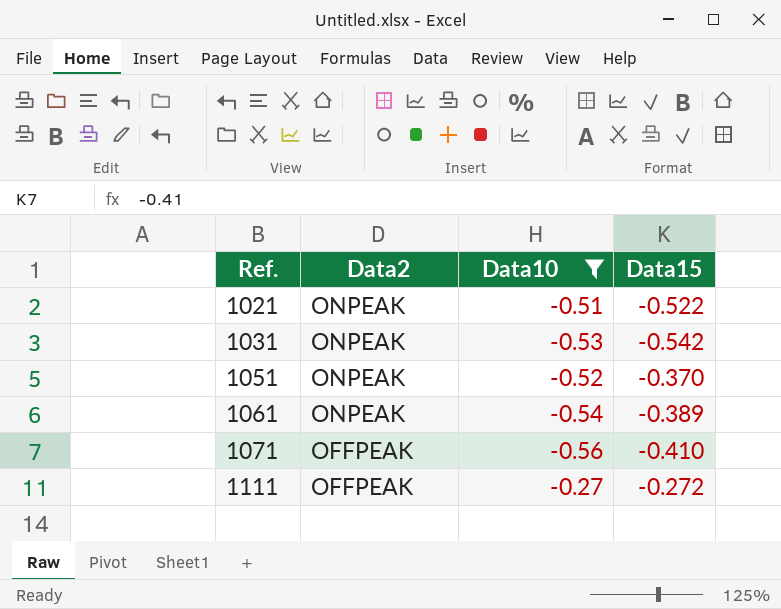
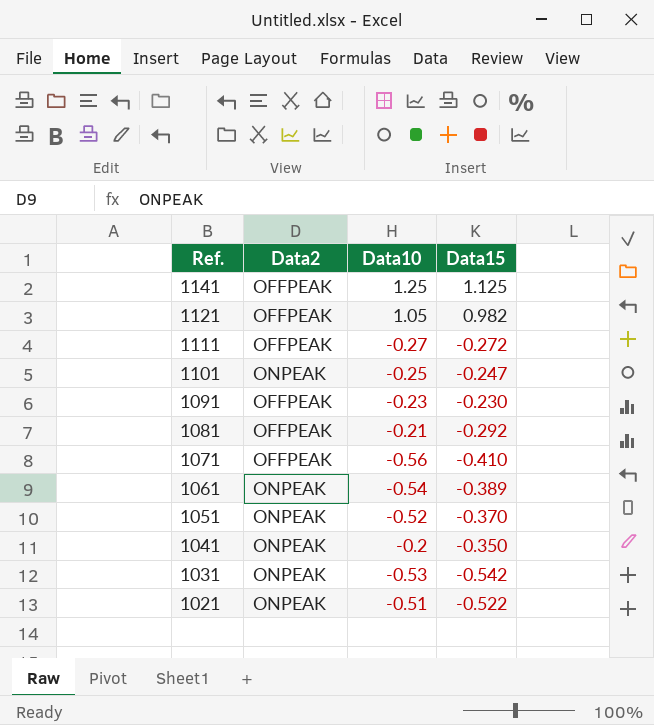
filter: Data10 <= -0.27 -> none
row order: Ref. ascending -> Ref. descending

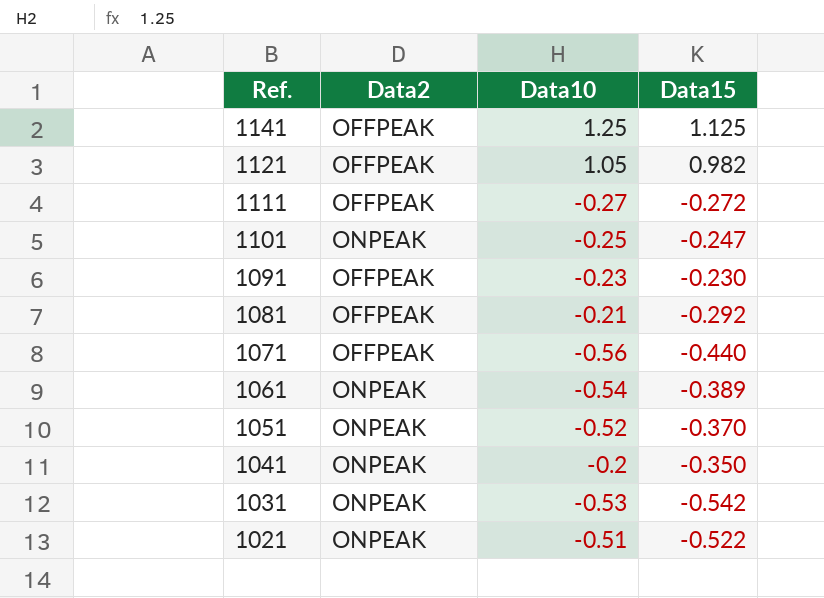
1071 | Data15: -0.410 -> -0.440

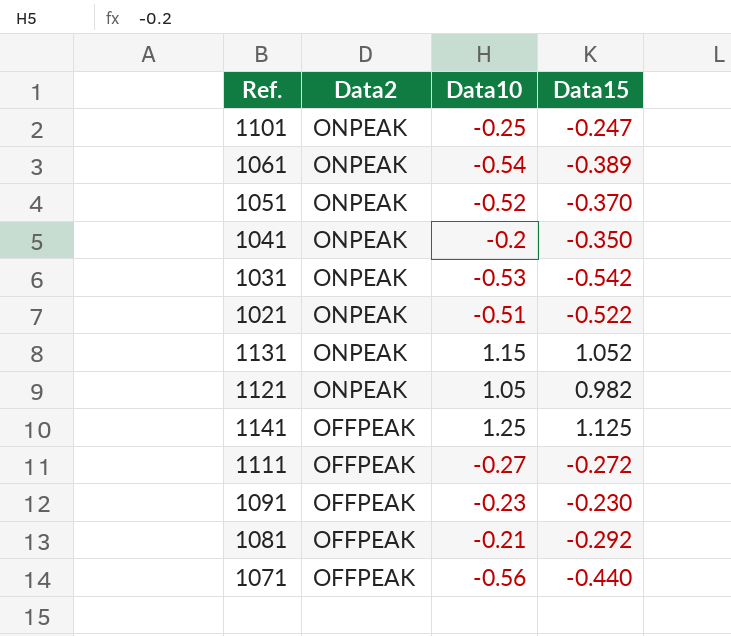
row order: Ref. descending -> Data2 descending
row 1131: none -> ONPEAK | 1.15 | 1.052
1121 | Data2: OFFPEAK -> ONPEAK

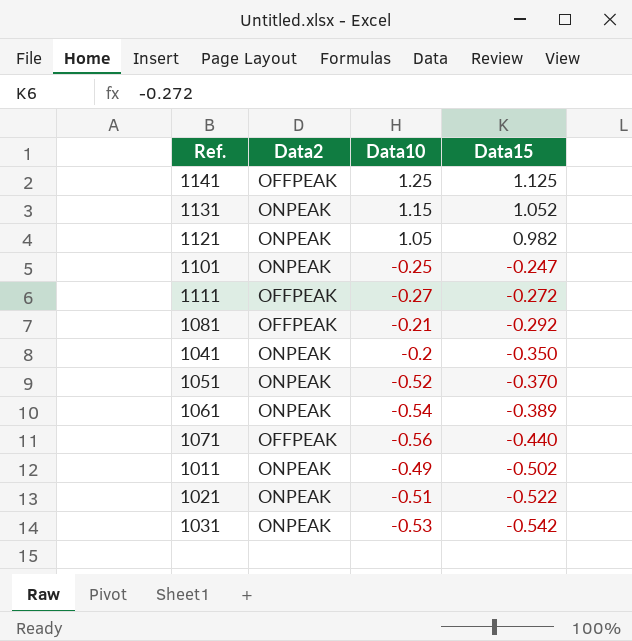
row order: Data2 descending -> Data15 descending
row 1091: OFFPEAK | -0.23 | -0.230 -> none
row 1011: none -> ONPEAK | -0.49 | -0.502

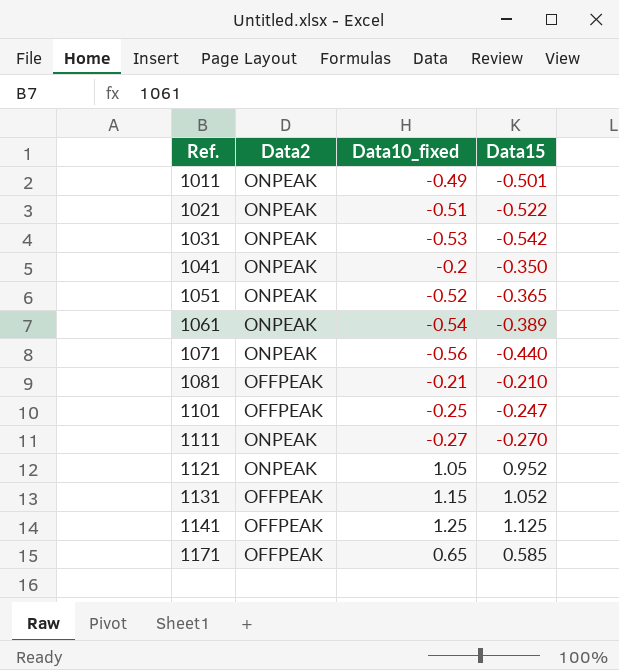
row order: Data15 descending -> Ref. ascending
column name: Data10 -> Data10_fixed
1011 | Data15: -0.502 -> -0.501
1051 | Data15: -0.370 -> -0.365
1071 | Data2: OFFPEAK -> ONPEAK
1081 | Data15: -0.292 -> -0.210
1101 | Data2: ONPEAK -> OFFPEAK
1111 | Data2: OFFPEAK -> ONPEAK
1111 | Data15: -0.272 -> -0.270
1121 | Data15: 0.982 -> 0.952
1131 | Data2: ONPEAK -> OFFPEAK
row 1171: none -> OFFPEAK | 0.65 | 0.585

